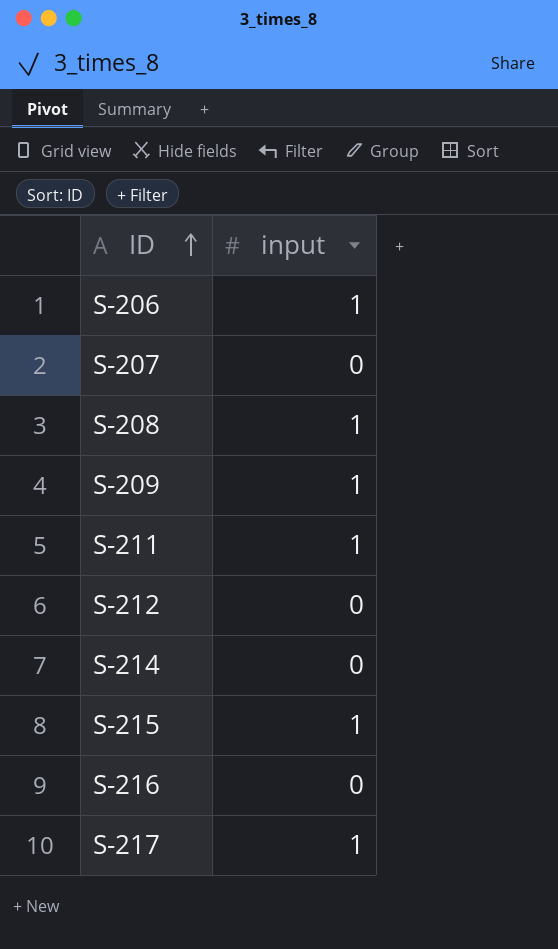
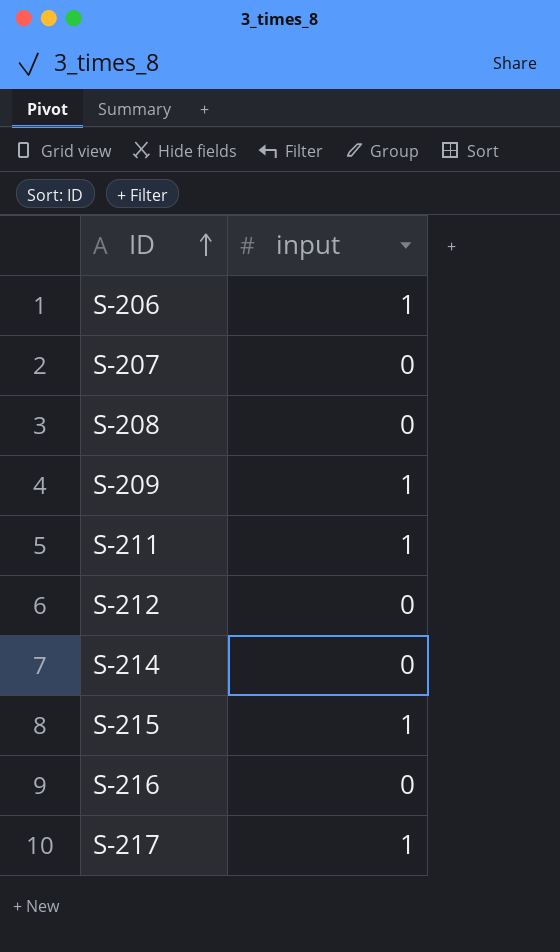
S-208 | input: 1 -> 0

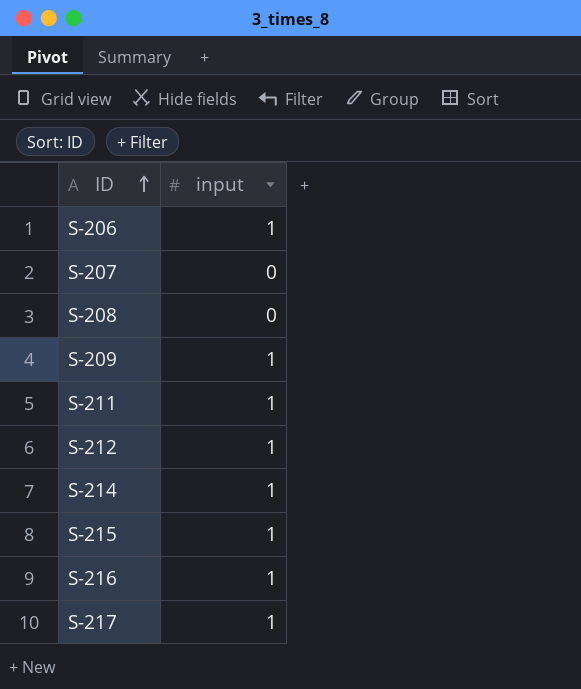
S-212 | input: 0 -> 1
S-214 | input: 0 -> 1
S-216 | input: 0 -> 1

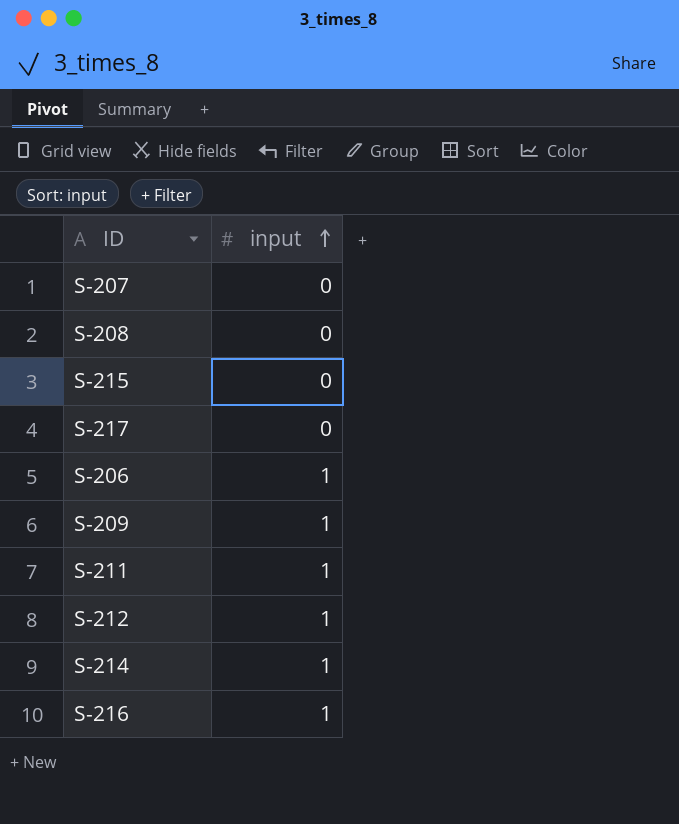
row order: ID ascending -> input ascending
S-215 | input: 1 -> 0
S-217 | input: 1 -> 0

